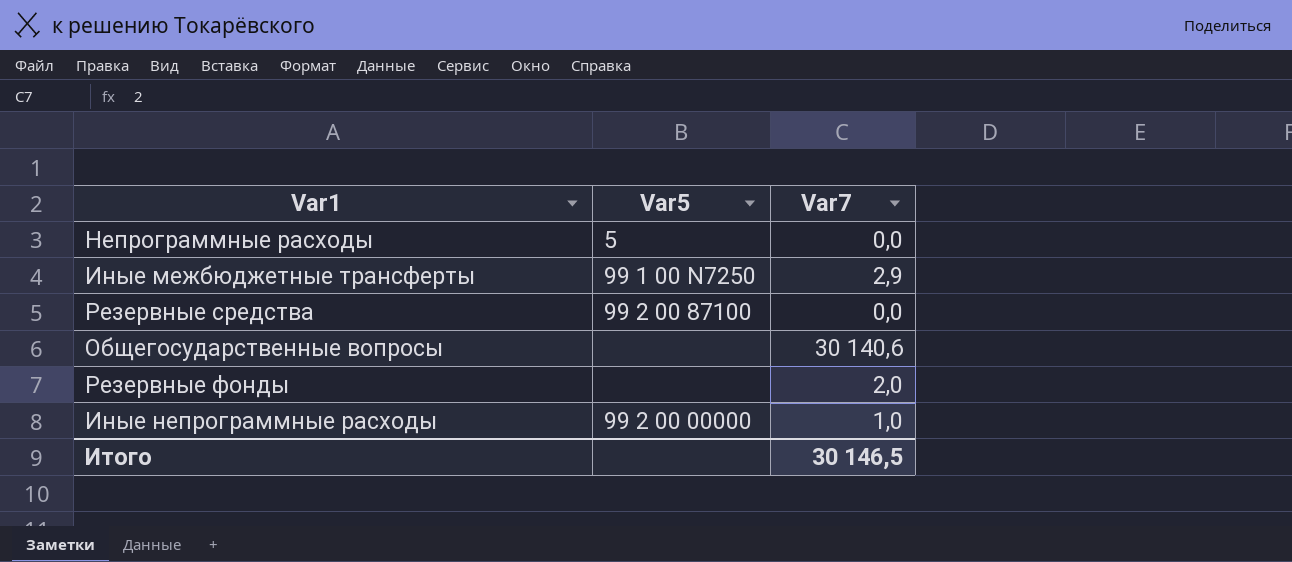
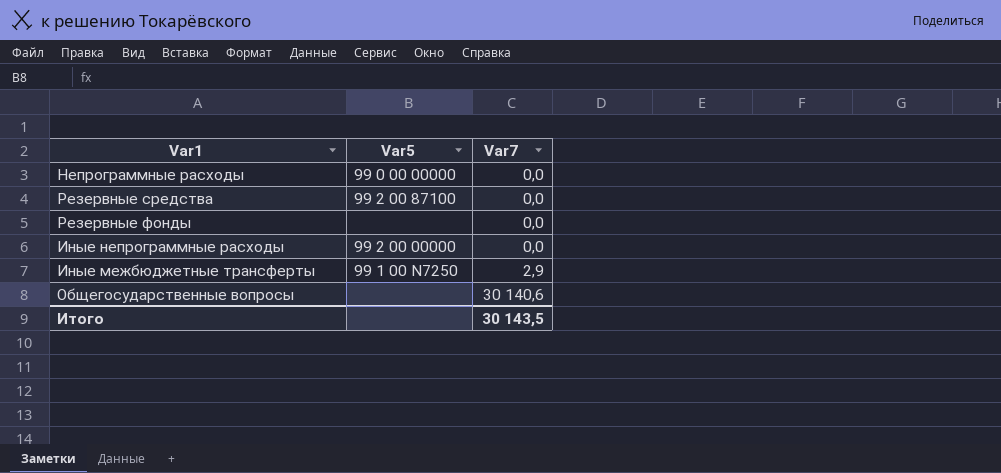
row order: none -> Var7 ascending
Непрограммные расходы | Var5: 5 -> 99 0 00 00000
Резервные фонды | Var7: 2,0 -> 0,0
Иные непрограммные расходы | Var7: 1,0 -> 0,0
Итого | Var7: 30 146,5 -> 30 143,5

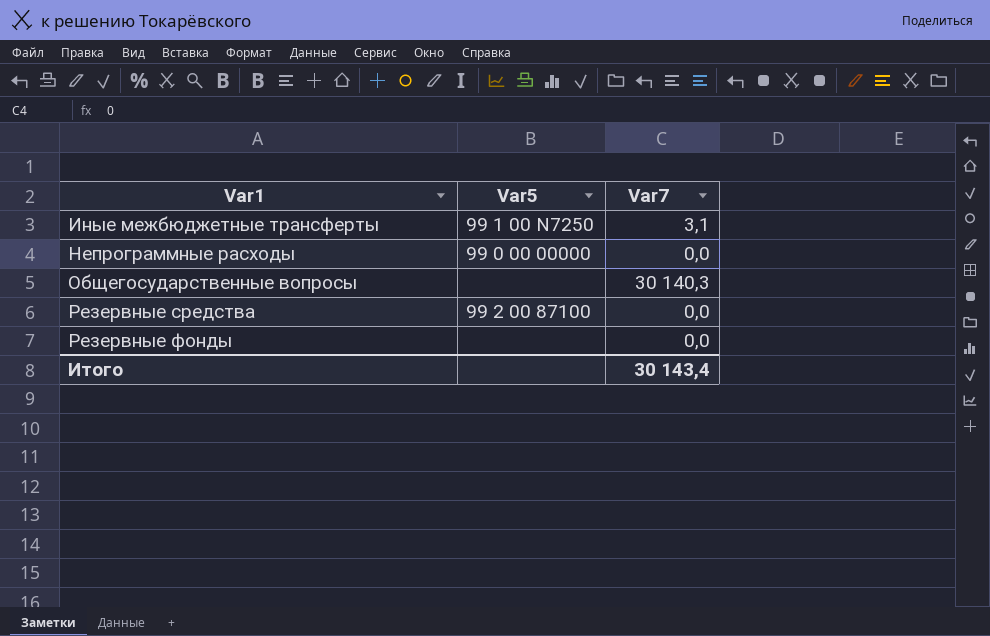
row order: Var7 ascending -> Var1 ascending
row Иные непрограммные расходы: 99 2 00 00000 | 0,0 -> none
Иные межбюджетные трансферты | Var7: 2,9 -> 3,1
Общегосударственные вопросы | Var7: 30 140,6 -> 30 140,3
Итого | Var7: 30 143,5 -> 30 143,4

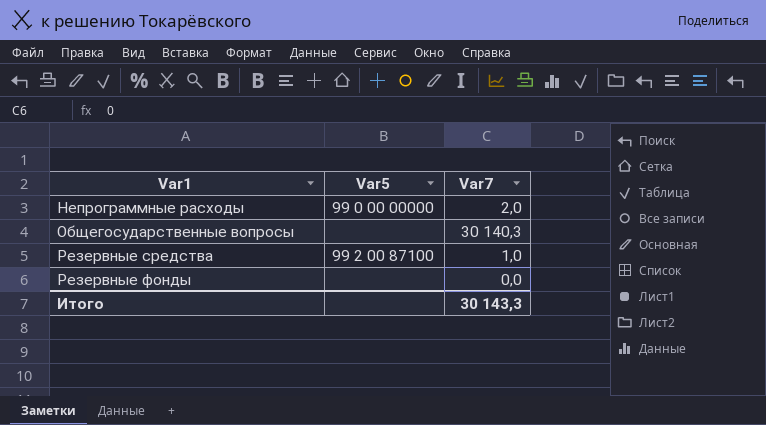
row Иные межбюджетные трансферты: 99 1 00 N7250 | 3,1 -> none
Непрограммные расходы | Var7: 0,0 -> 2,0
Резервные средства | Var7: 0,0 -> 1,0
Итого | Var7: 30 143,4 -> 30 143,3

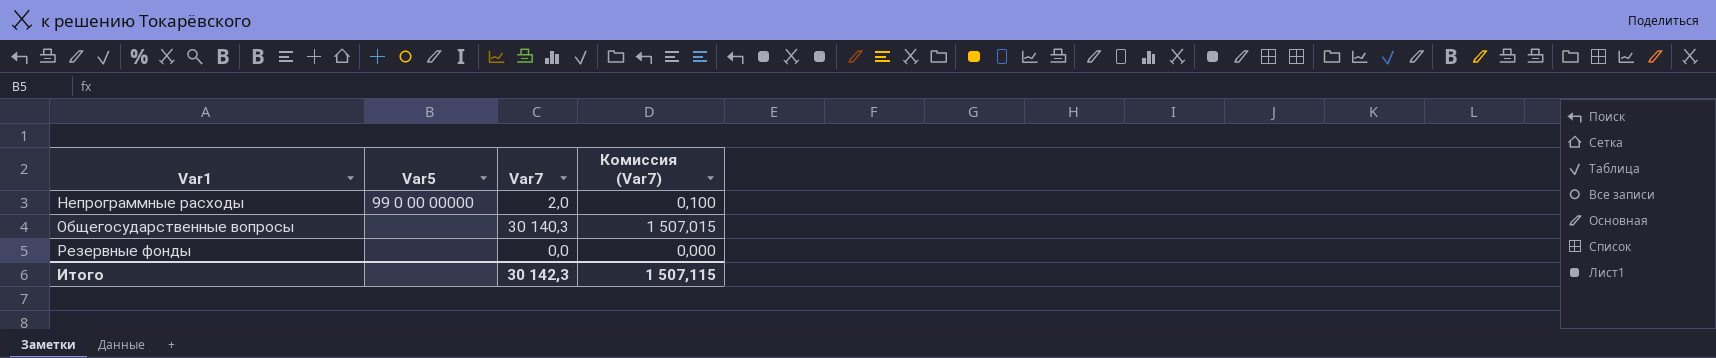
column Комиссия (Var7) | formula: none -> [Var7] * 0,05
row Резервные средства: 99 2 00 87100 | 1,0 -> none
Итого | Var7: 30 143,3 -> 30 142,3

